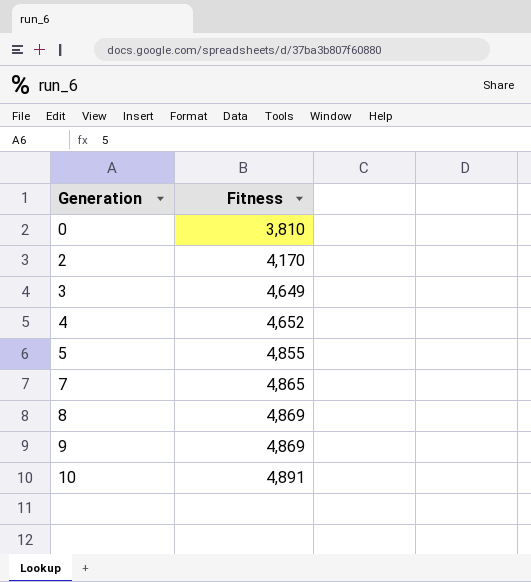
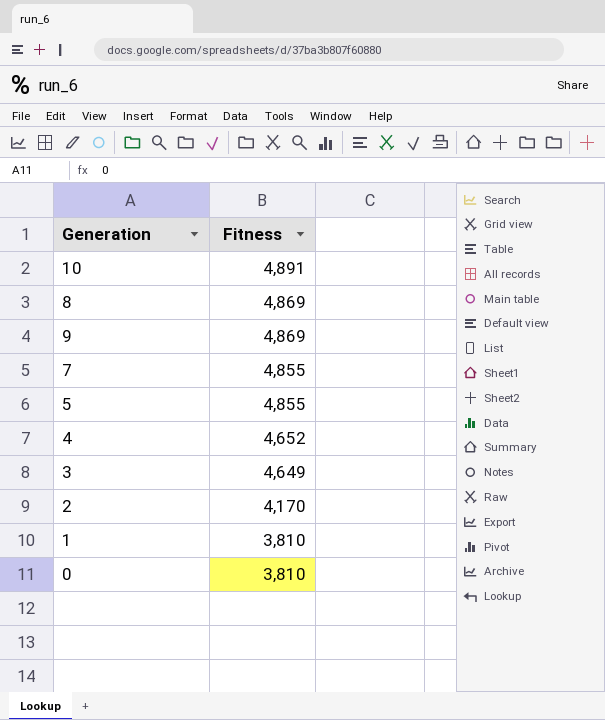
row order: Generation ascending -> Fitness descending
7 | Fitness: 4,865 -> 4,855
row 1: none -> 3,810

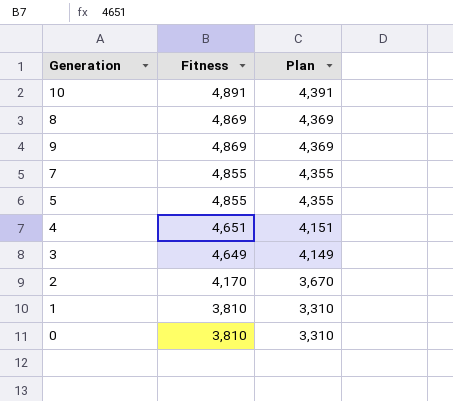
column Plan | formula: none -> [Fitness] - 500
4 | Fitness: 4,652 -> 4,651

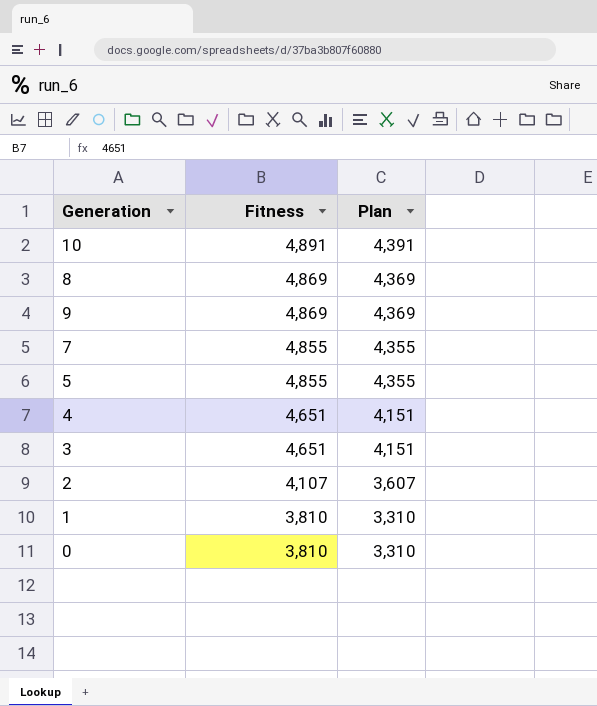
3 | Fitness: 4,649 -> 4,651
3 | Plan: 4,149 -> 4,151
2 | Fitness: 4,170 -> 4,107
2 | Plan: 3,670 -> 3,607

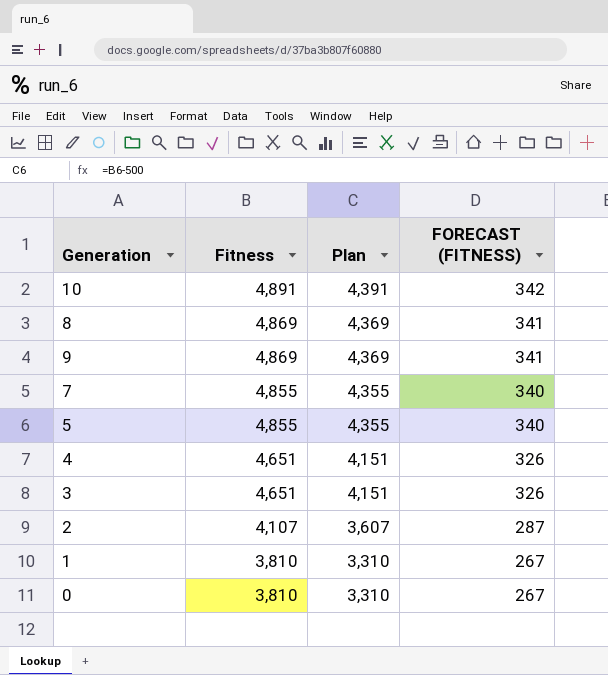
column FORECAST (FITNESS) | formula: none -> [Fitness] * 0.07

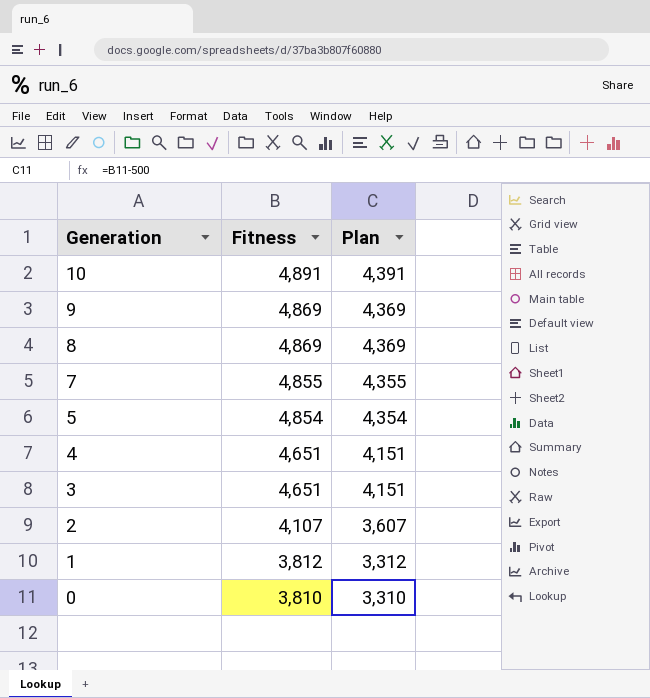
row order: Fitness descending -> Generation descending
column FORECAST (FITNESS) | formula: [Fitness] * 0.07 -> none
5 | Fitness: 4,855 -> 4,854
5 | Plan: 4,355 -> 4,354
1 | Fitness: 3,810 -> 3,812
1 | Plan: 3,310 -> 3,312

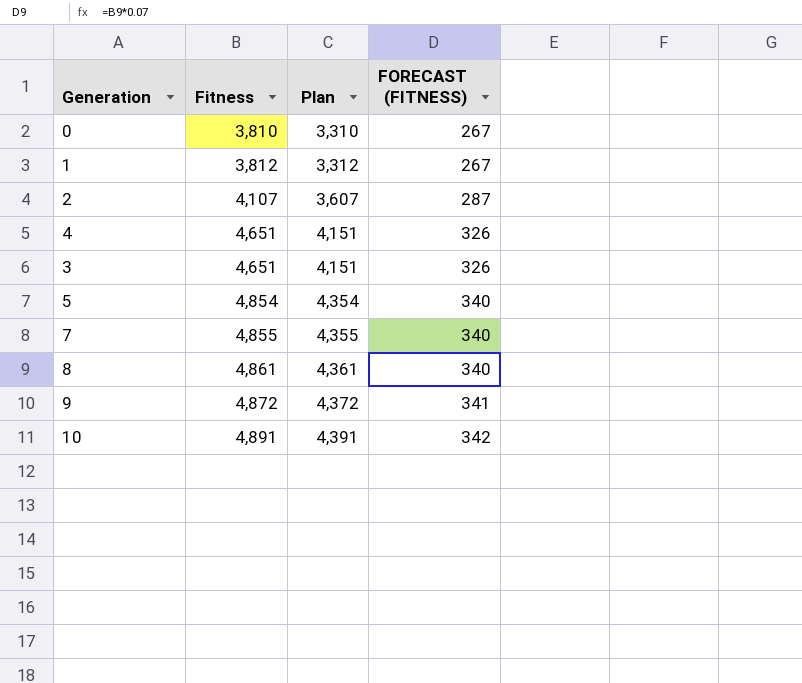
row order: Generation descending -> Fitness ascending
column FORECAST (FITNESS) | formula: none -> [Fitness] * 0.07
8 | Fitness: 4,869 -> 4,861
8 | Plan: 4,369 -> 4,361
9 | Fitness: 4,869 -> 4,872
9 | Plan: 4,369 -> 4,372

